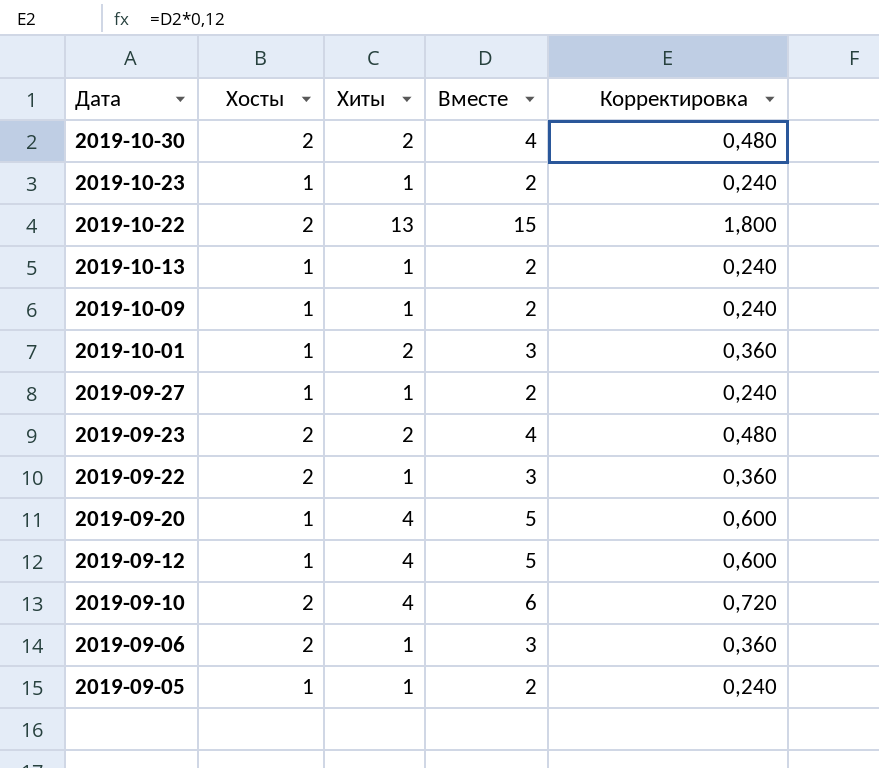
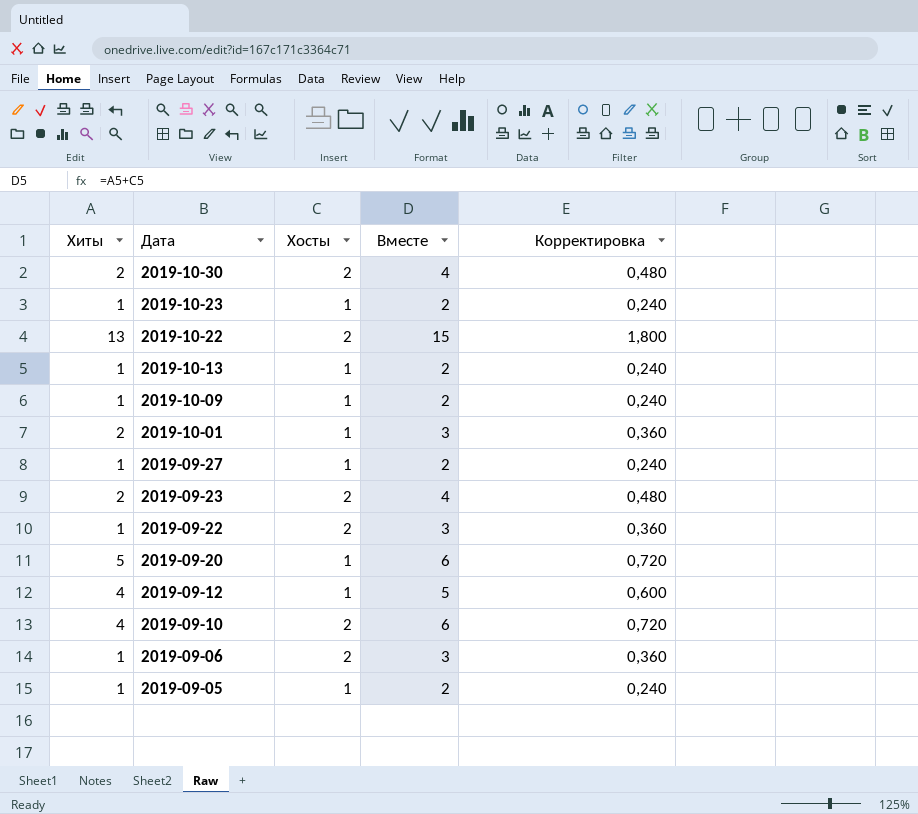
column Хиты | position: 3 -> 1
2019-09-20 | Хиты: 4 -> 5
2019-09-20 | Вместе: 5 -> 6
2019-09-20 | Корректировка: 0,600 -> 0,720

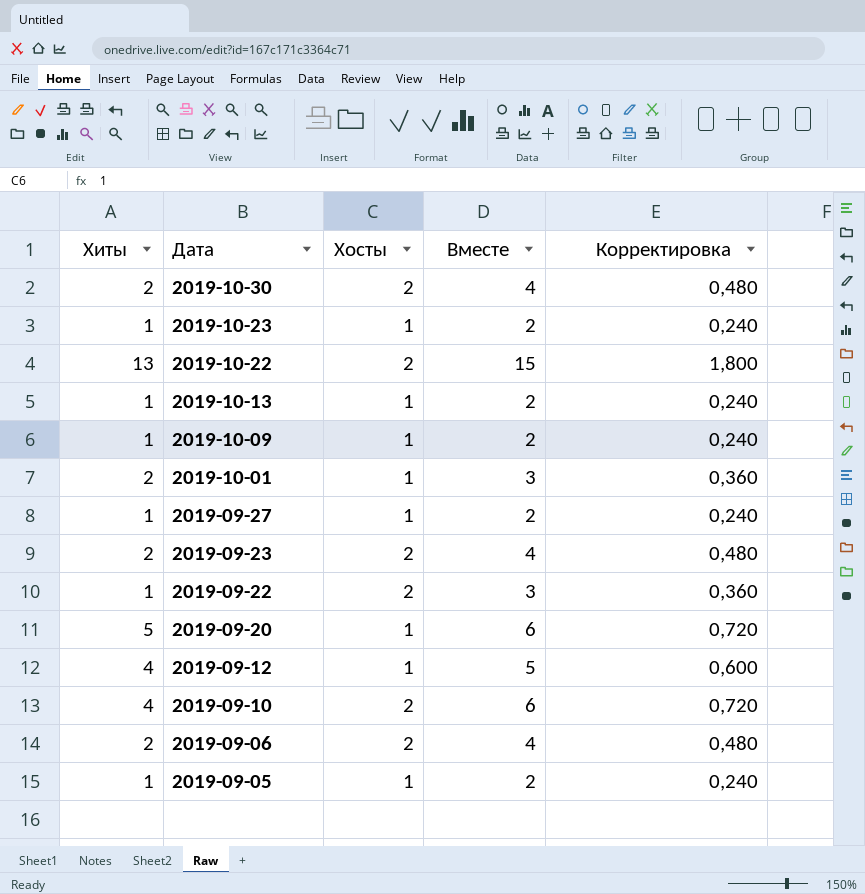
2019-09-06 | Хиты: 1 -> 2
2019-09-06 | Вместе: 3 -> 4
2019-09-06 | Корректировка: 0,360 -> 0,480

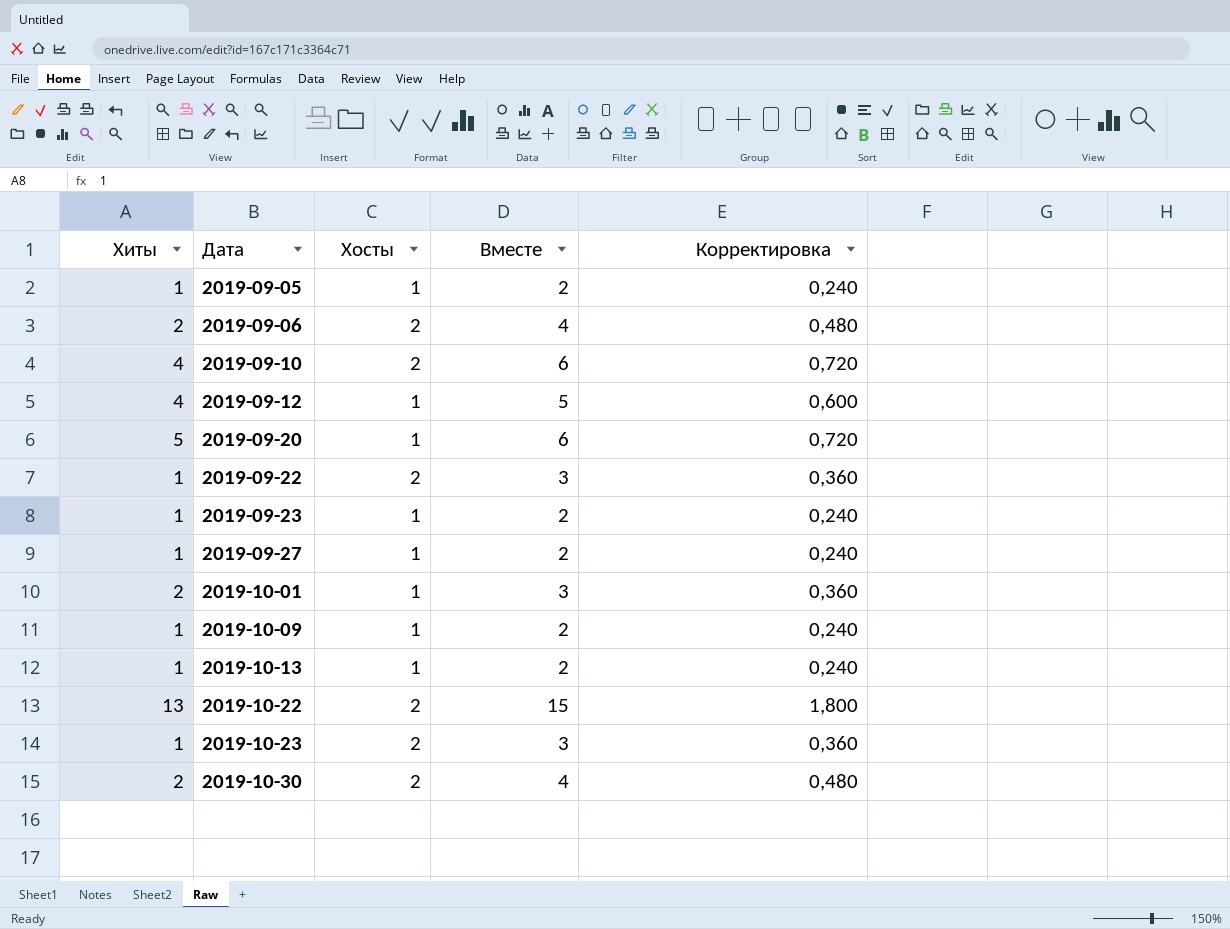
row order: Дата descending -> Дата ascending
2019-09-23 | Хиты: 2 -> 1
2019-09-23 | Хосты: 2 -> 1
2019-09-23 | Вместе: 4 -> 2
2019-09-23 | Корректировка: 0,480 -> 0,240
2019-10-23 | Хосты: 1 -> 2
2019-10-23 | Вместе: 2 -> 3
2019-10-23 | Корректировка: 0,240 -> 0,360

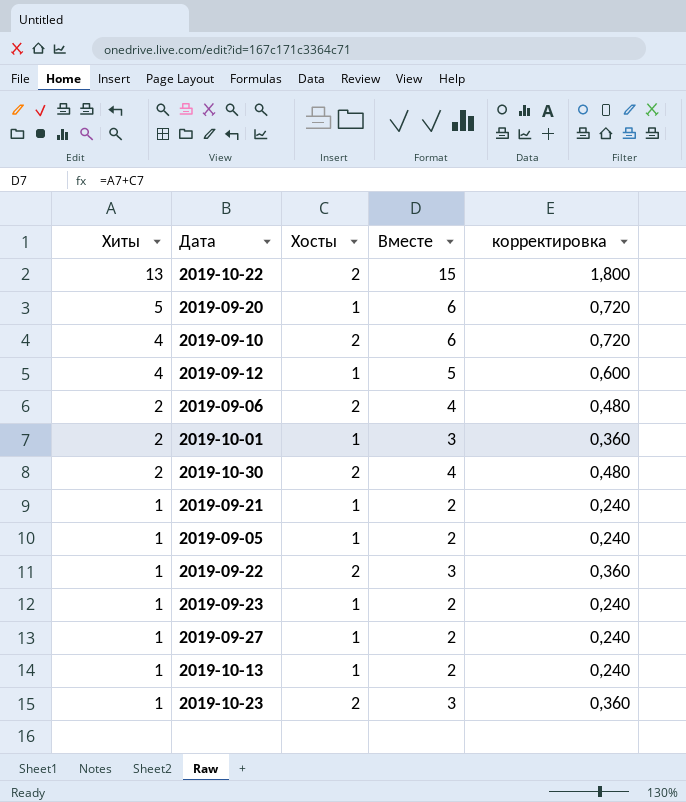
row order: Дата ascending -> Хиты descending
column name: Корректировка -> корректировка
row 2019-10-09: 1 | 1 | 2 | 0,240 -> none
row 2019-09-21: none -> 1 | 1 | 2 | 0,240

